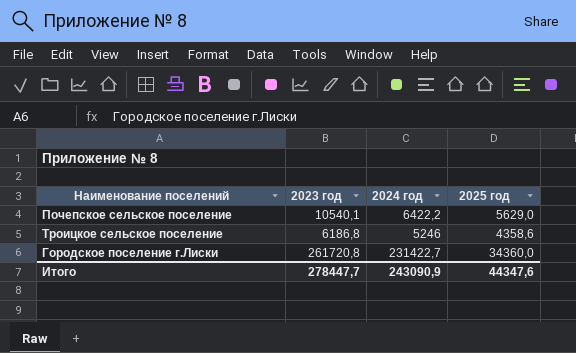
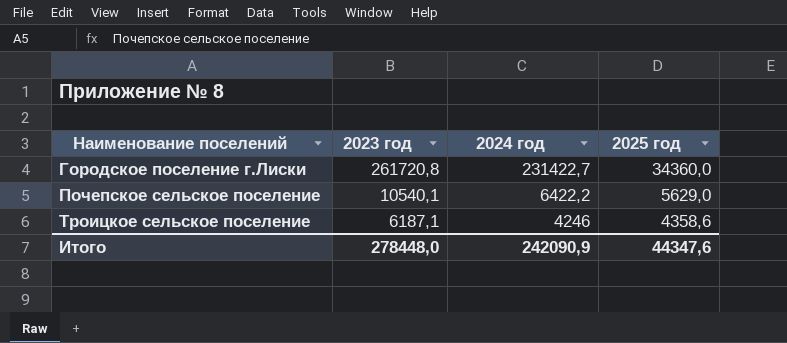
row order: none -> Наименование поселений ascending
Троицкое сельское поселение | 2023 год: 6186,8 -> 6187,1
Троицкое сельское поселение | 2024 год: 5246 -> 4246
Итого | 2023 год: 278447,7 -> 278448,0
Итого | 2024 год: 243090,9 -> 242090,9

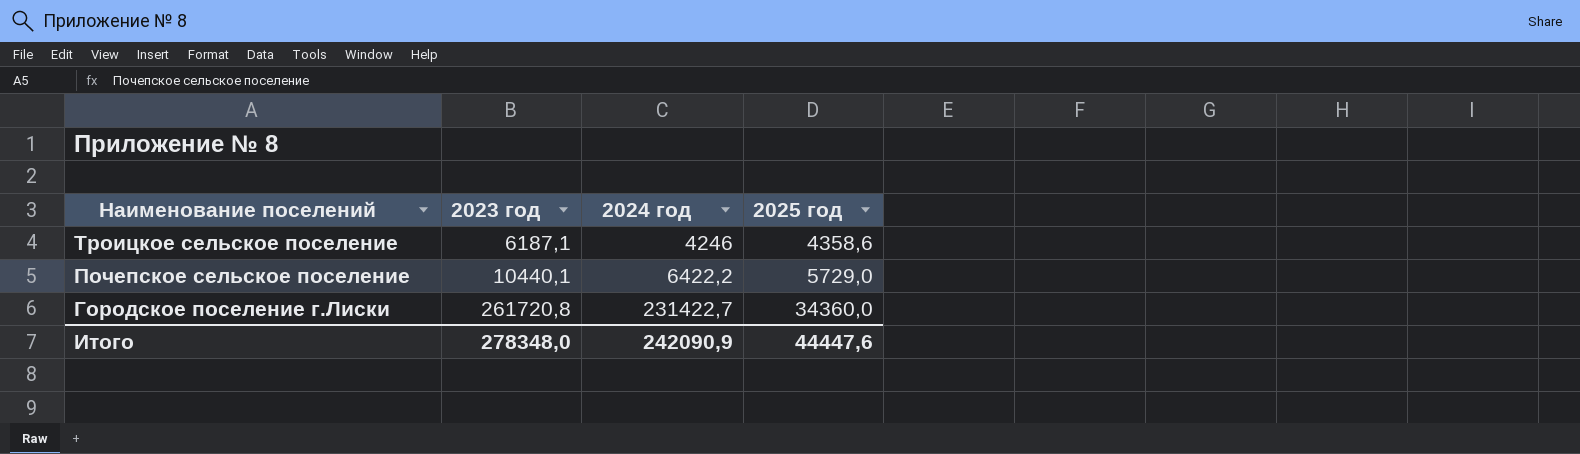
row order: Наименование поселений ascending -> Наименование поселений descending
Почепское сельское поселение | 2023 год: 10540,1 -> 10440,1
Почепское сельское поселение | 2025 год: 5629,0 -> 5729,0
Итого | 2023 год: 278448,0 -> 278348,0
Итого | 2025 год: 44347,6 -> 44447,6

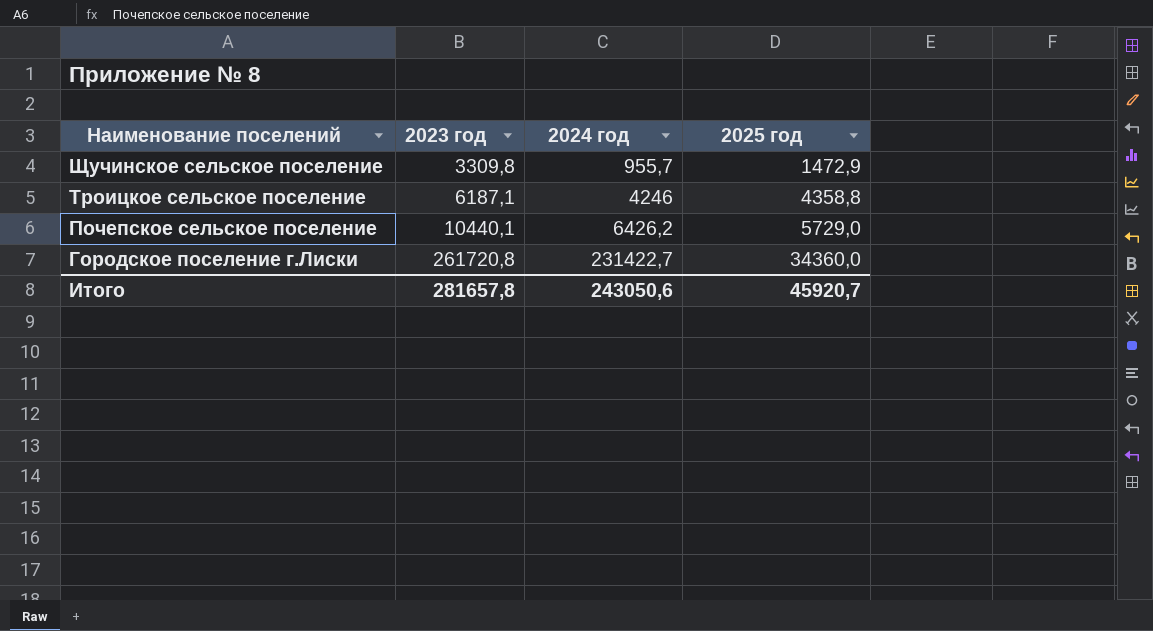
row Щучинское сельское поселение: none -> 3309,8 | 955,7 | 1472,9
Троицкое сельское поселение | 2025 год: 4358,6 -> 4358,8
Почепское сельское поселение | 2024 год: 6422,2 -> 6426,2
Итого | 2023 год: 278348,0 -> 281657,8
Итого | 2024 год: 242090,9 -> 243050,6
Итого | 2025 год: 44447,6 -> 45920,7

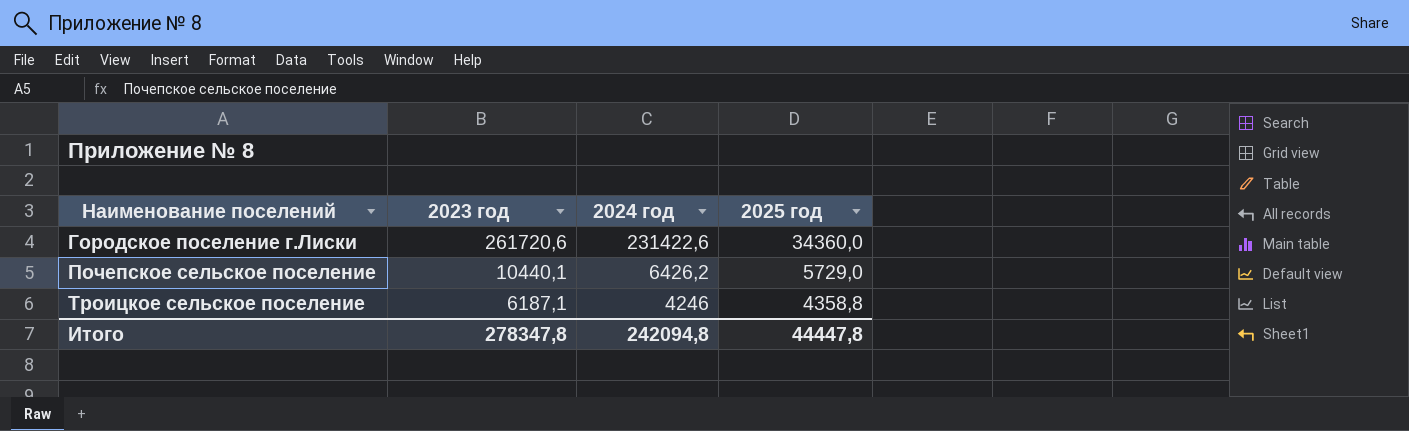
row order: Наименование поселений descending -> Наименование поселений ascending
row Щучинское сельское поселение: 3309,8 | 955,7 | 1472,9 -> none
Городское поселение г.Лиски | 2023 год: 261720,8 -> 261720,6
Городское поселение г.Лиски | 2024 год: 231422,7 -> 231422,6
Итого | 2023 год: 281657,8 -> 278347,8
Итого | 2024 год: 243050,6 -> 242094,8
Итого | 2025 год: 45920,7 -> 44447,8

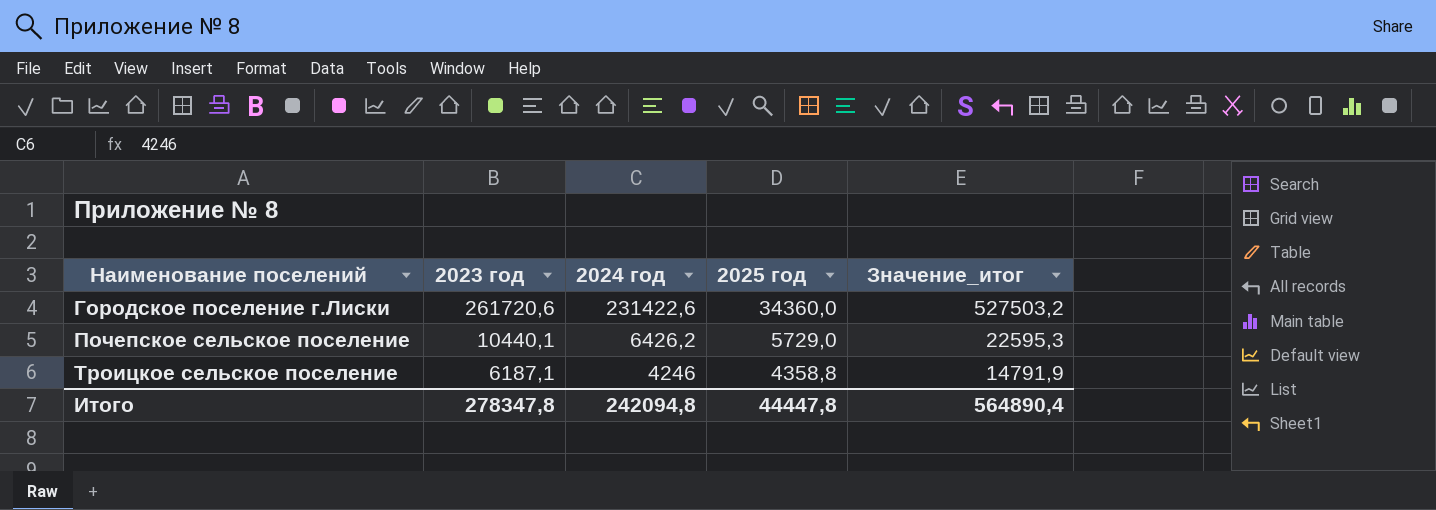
column Значение_итог | formula: none -> [2023 год] + [2024 год] + [2025 год]

